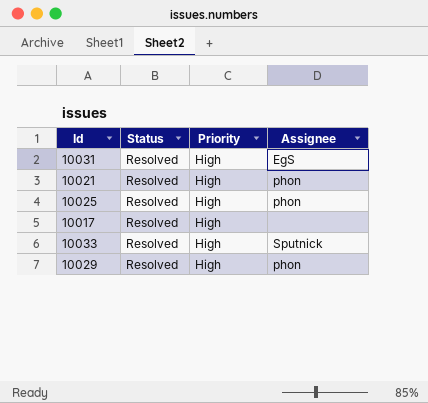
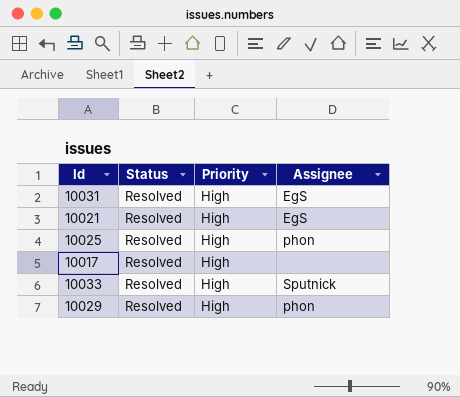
10021 | Assignee: phon -> EgS

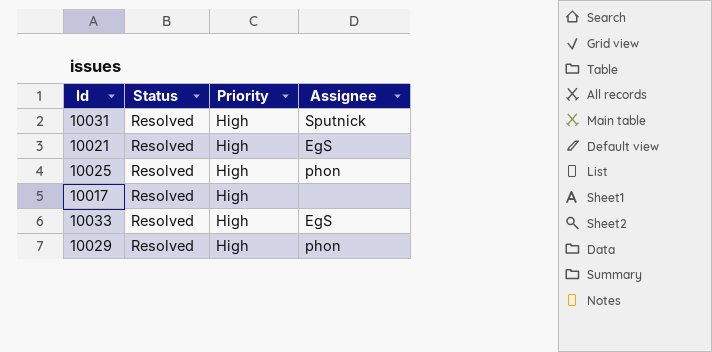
10031 | Assignee: EgS -> Sputnick
10033 | Assignee: Sputnick -> EgS

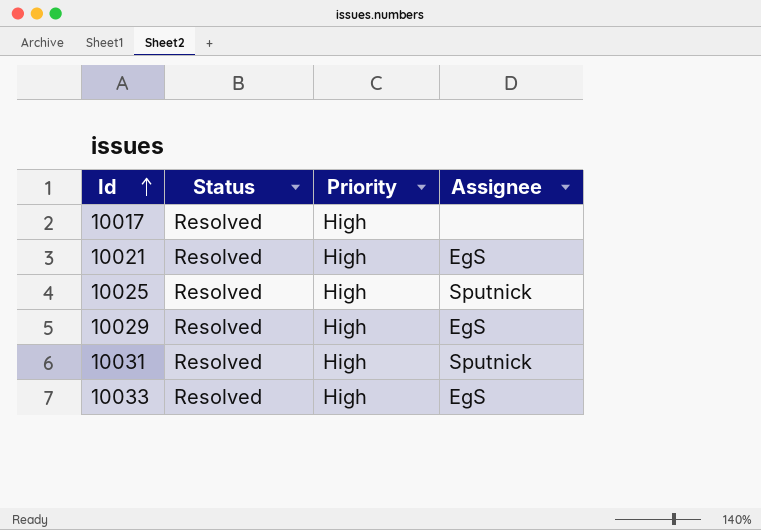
row order: none -> Id ascending
10025 | Assignee: phon -> Sputnick
10029 | Assignee: phon -> EgS

